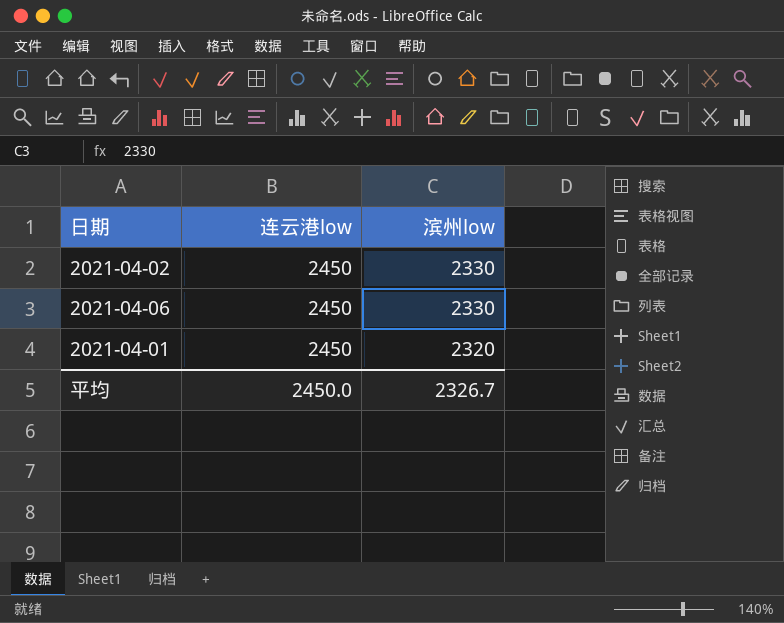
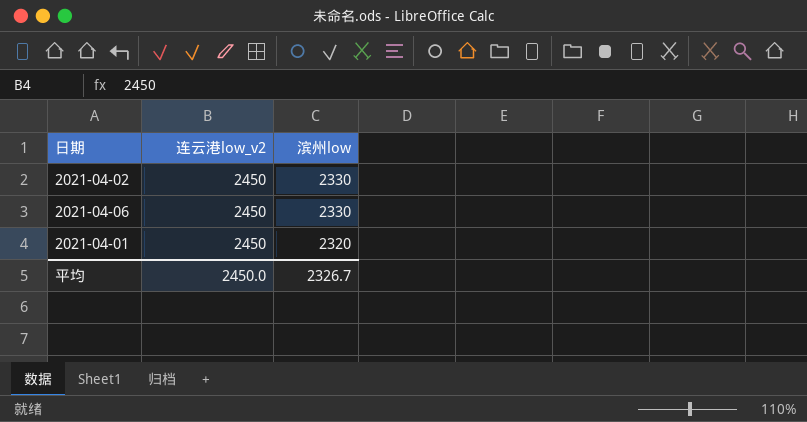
column name: 连云港low -> 连云港low_v2

